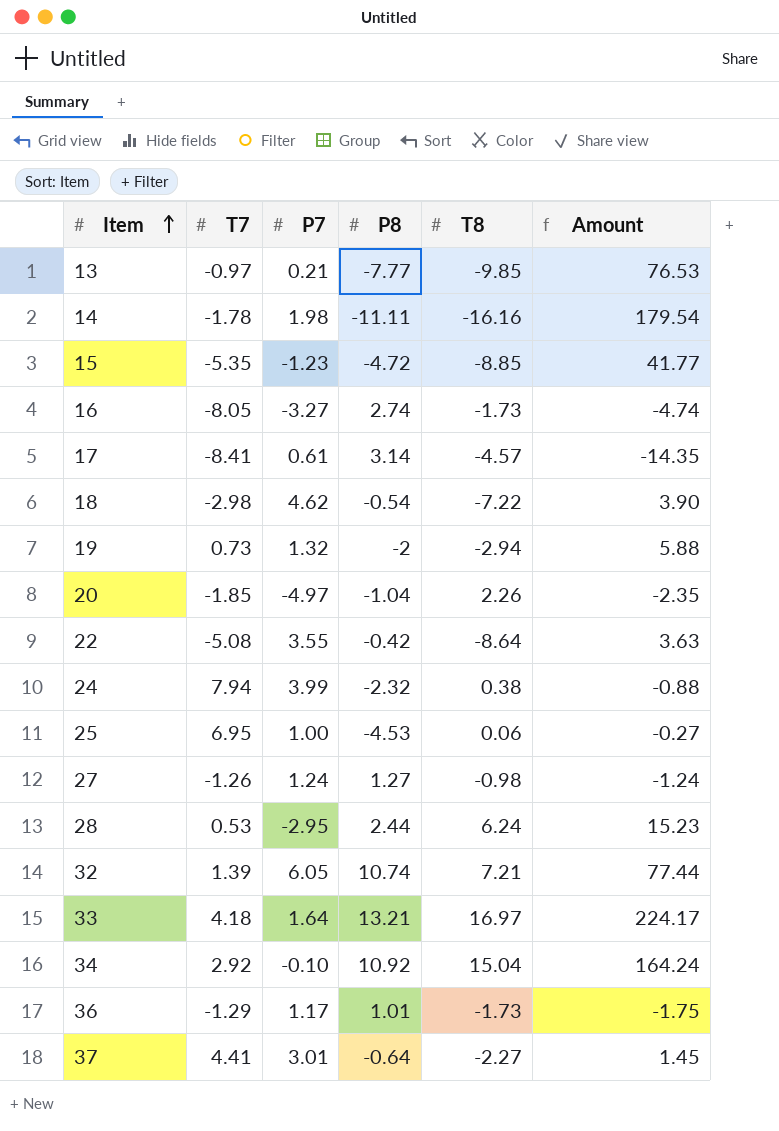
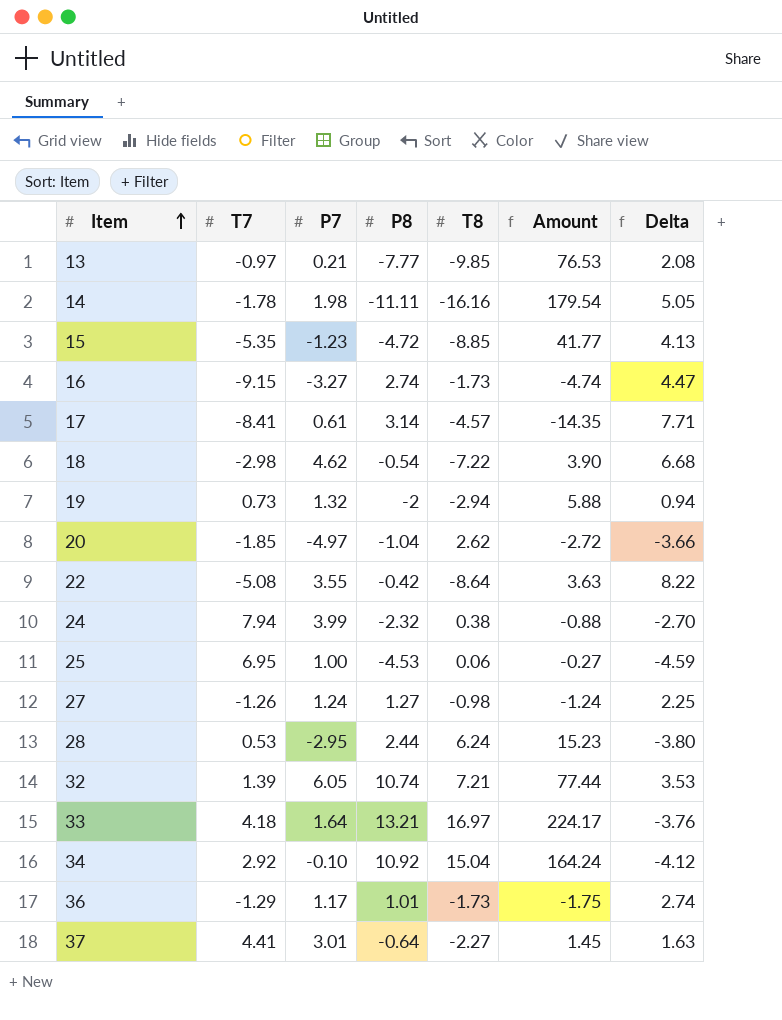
column Delta | formula: none -> [P8] - [T8]
16 | T7: -8.05 -> -9.15
20 | T8: 2.26 -> 2.62
20 | Amount: -2.35 -> -2.72

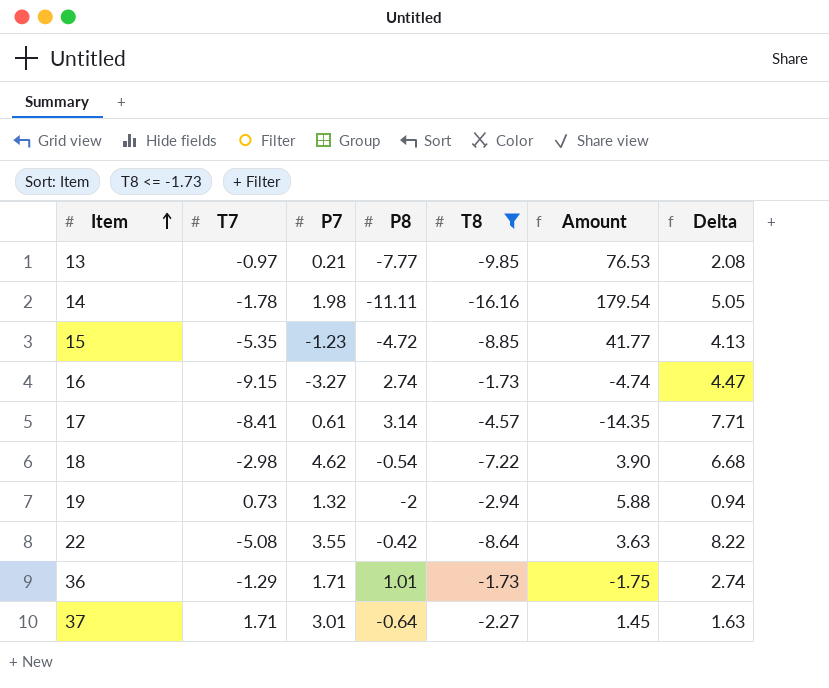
filter: none -> T8 <= -1.73
36 | P7: 1.17 -> 1.71
37 | T7: 4.41 -> 1.71

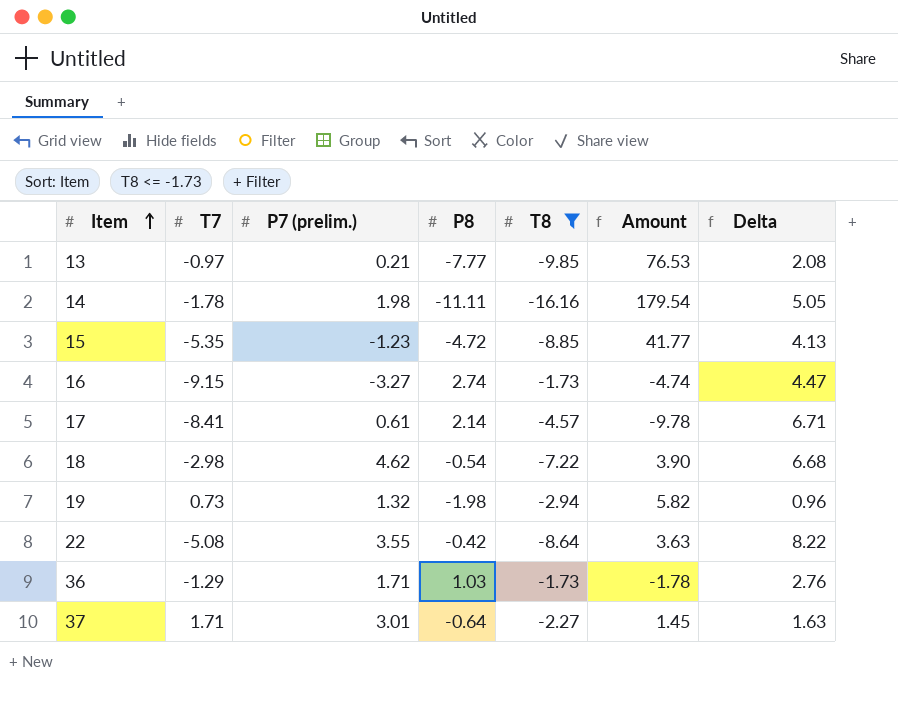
column name: P7 -> P7 (prelim.)
17 | P8: 3.14 -> 2.14
17 | Amount: -14.35 -> -9.78
17 | Delta: 7.71 -> 6.71
19 | P8: -2 -> -1.98
19 | Amount: 5.88 -> 5.82
19 | Delta: 0.94 -> 0.96
36 | P8: 1.01 -> 1.03
36 | Amount: -1.75 -> -1.78
36 | Delta: 2.74 -> 2.76

